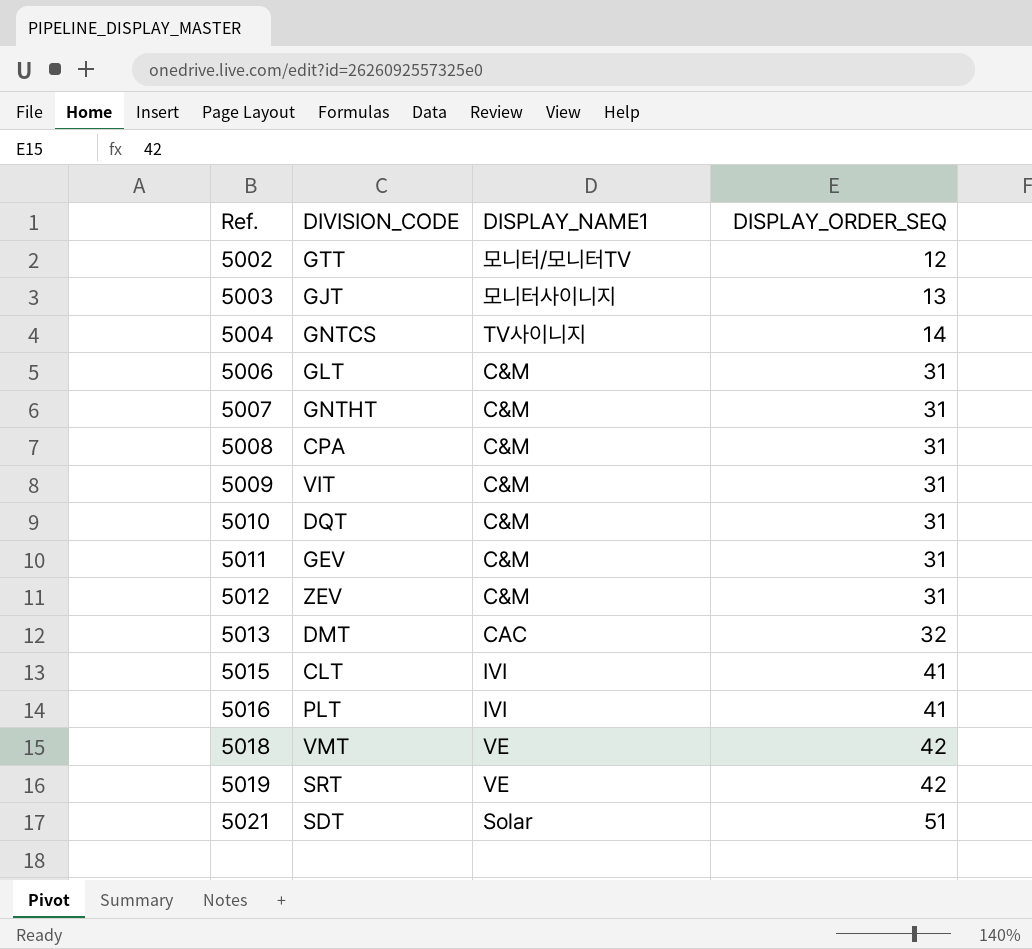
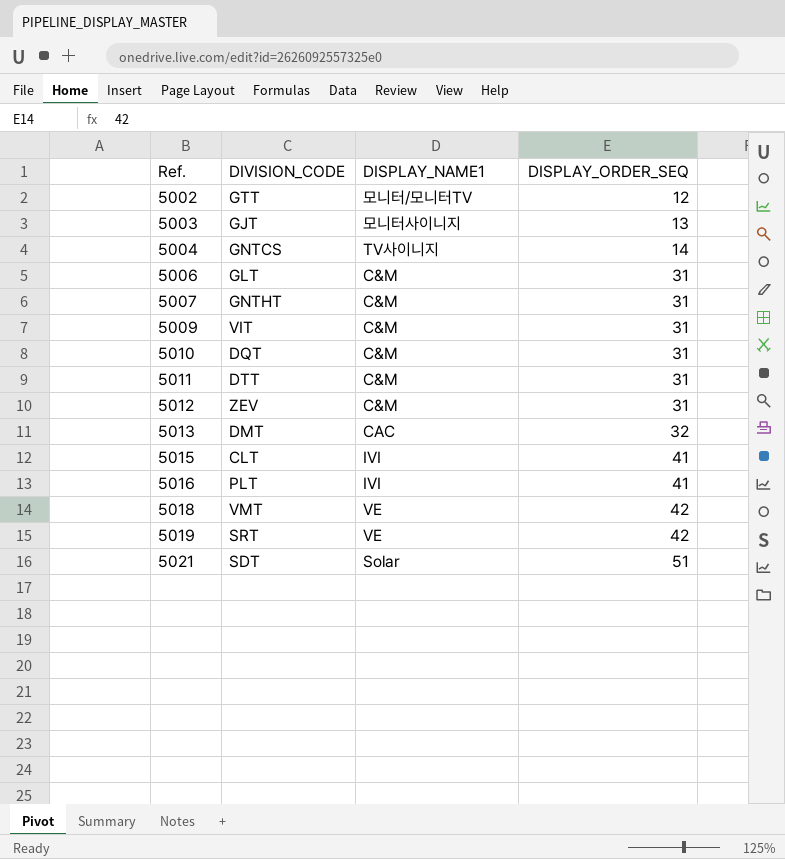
row 5008: CPA | C&M | 31 -> none
5011 | DIVISION_CODE: GEV -> DTT

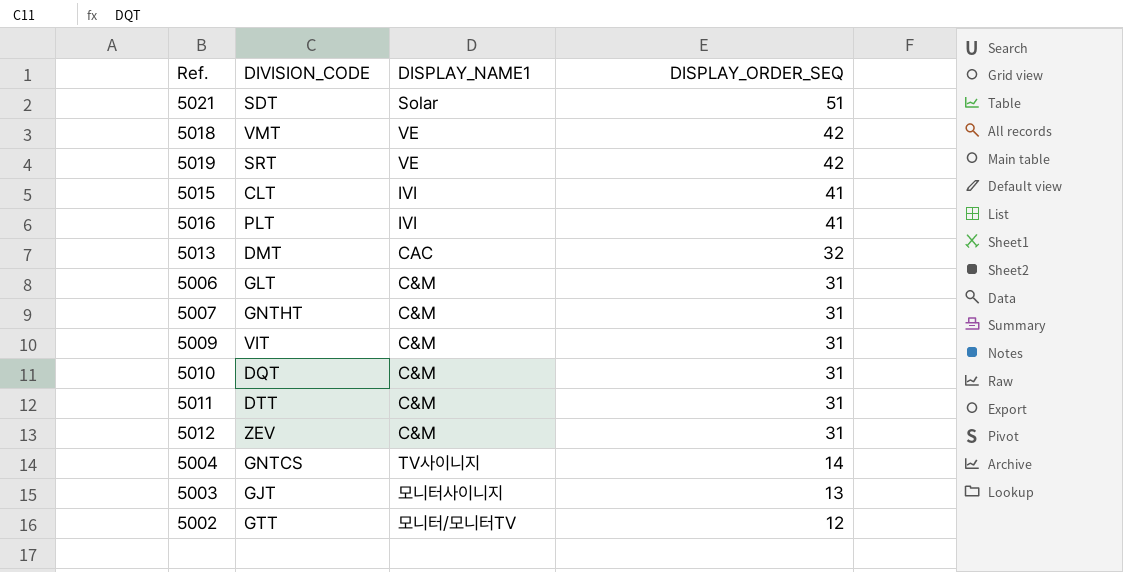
row order: Ref. ascending -> DISPLAY_ORDER_SEQ descending

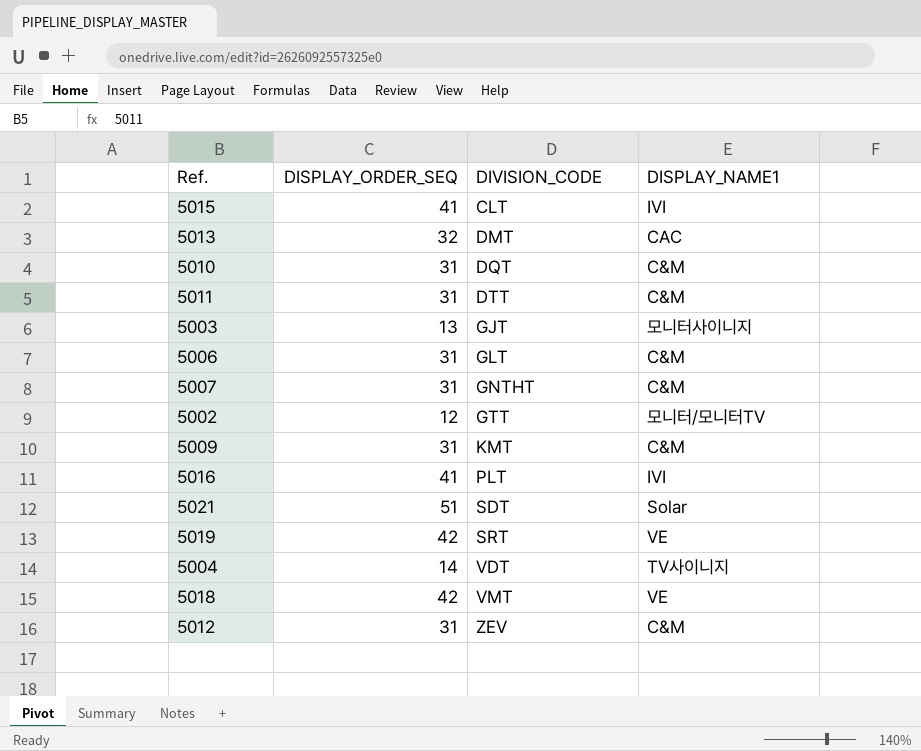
row order: DISPLAY_ORDER_SEQ descending -> DIVISION_CODE ascending
column DISPLAY_ORDER_SEQ | position: 4 -> 2
5009 | DIVISION_CODE: VIT -> KMT
5004 | DIVISION_CODE: GNTCS -> VDT

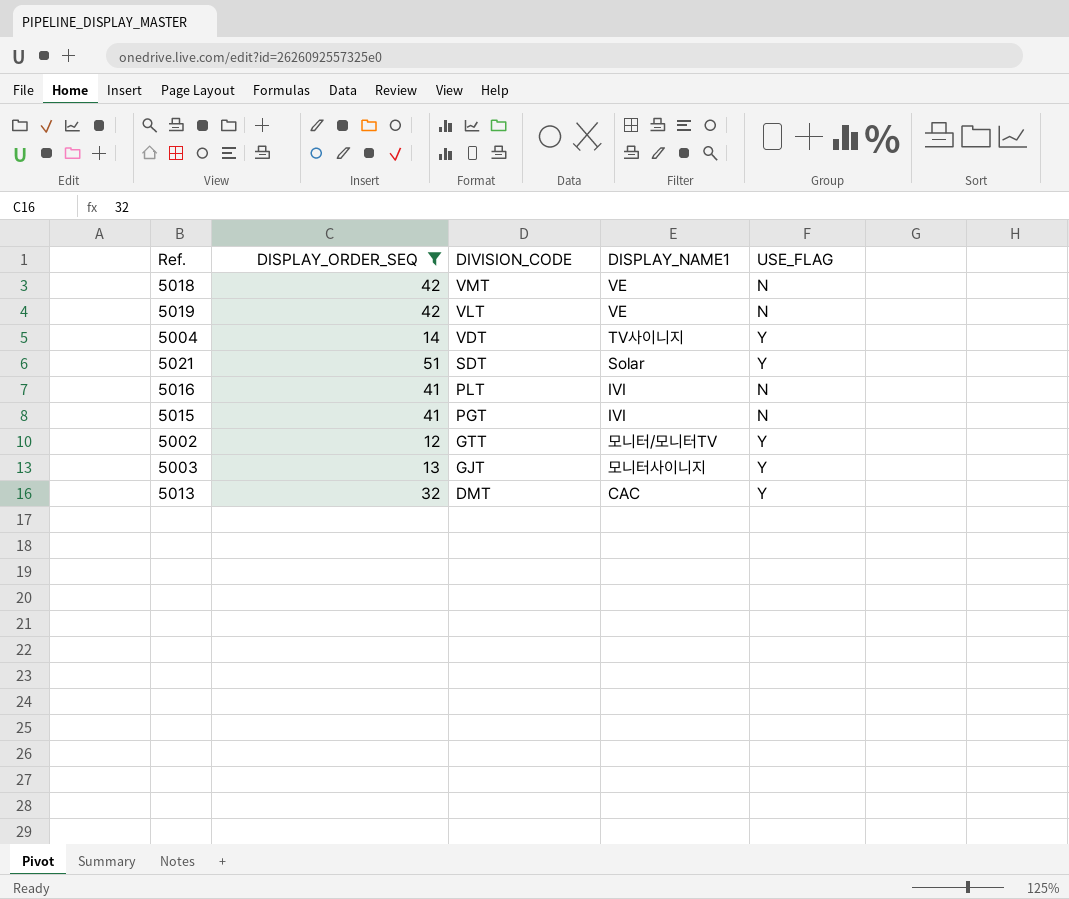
filter: none -> DISPLAY_ORDER_SEQ != 31
row order: DIVISION_CODE ascending -> DIVISION_CODE descending
column USE_FLAG | position: none -> 5
5019 | DIVISION_CODE: SRT -> VLT
5015 | DIVISION_CODE: CLT -> PGT

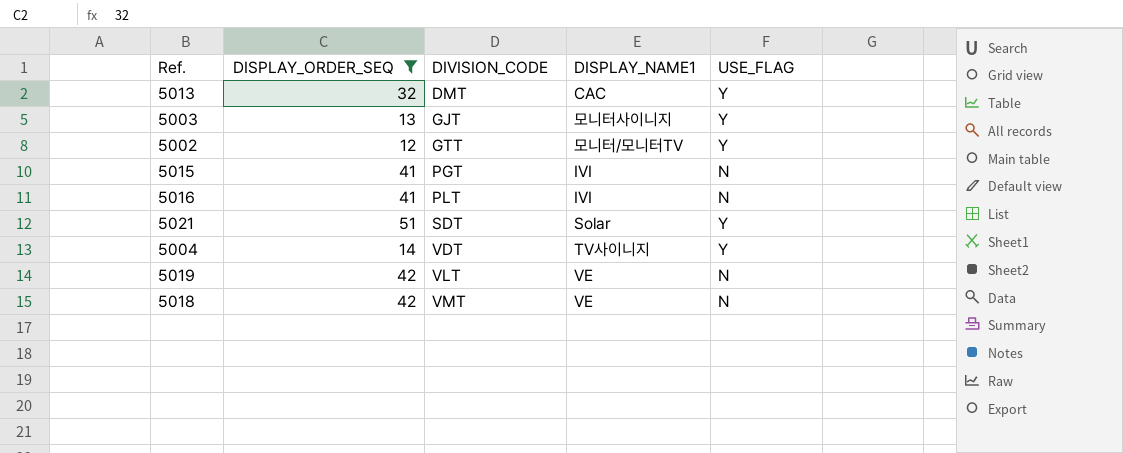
row order: DIVISION_CODE descending -> DIVISION_CODE ascending

